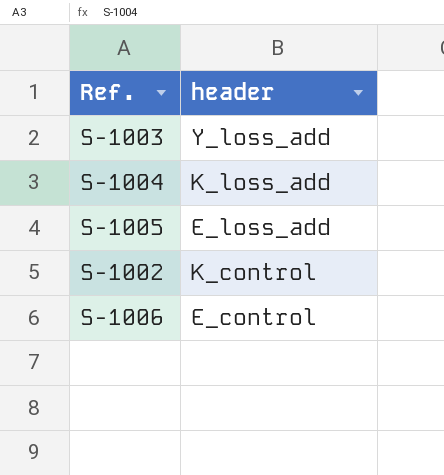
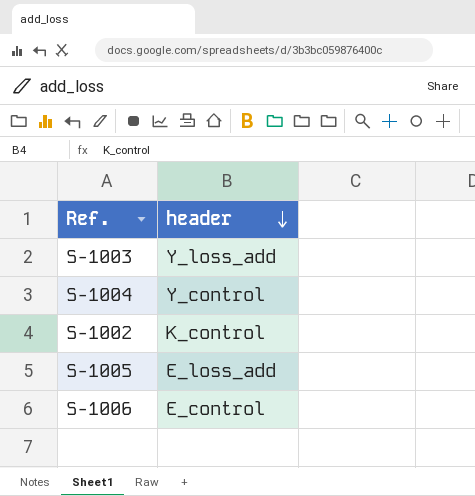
row order: none -> header descending
S-1004 | header: K_loss_add -> Y_control

